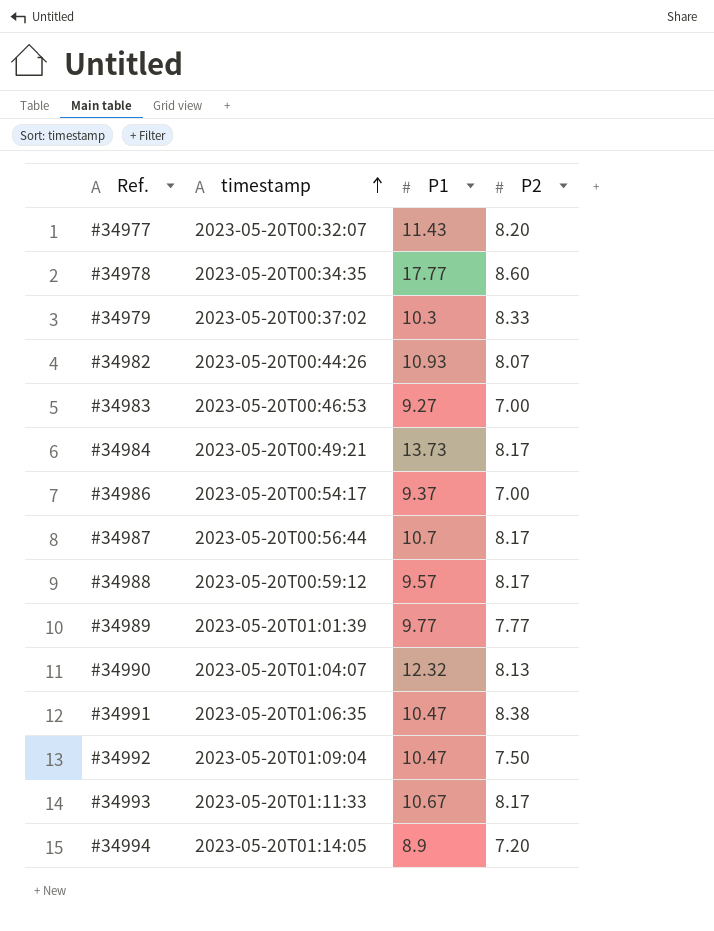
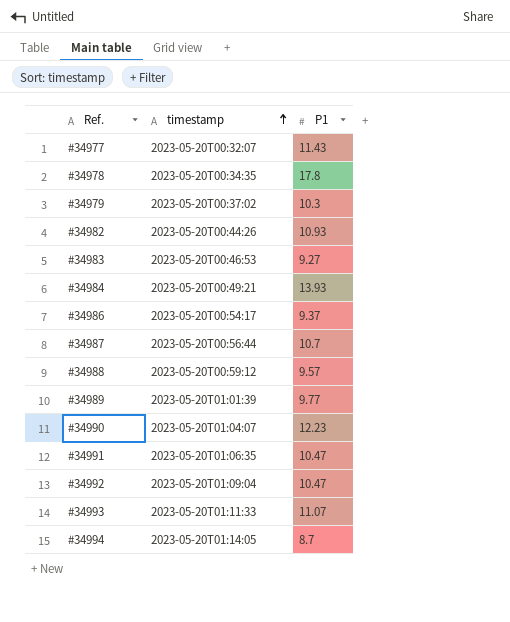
column P2 | position: 4 -> none
#34978 | P1: 17.77 -> 17.8
#34984 | P1: 13.73 -> 13.93
#34990 | P1: 12.32 -> 12.23
#34993 | P1: 10.67 -> 11.07
#34994 | P1: 8.9 -> 8.7

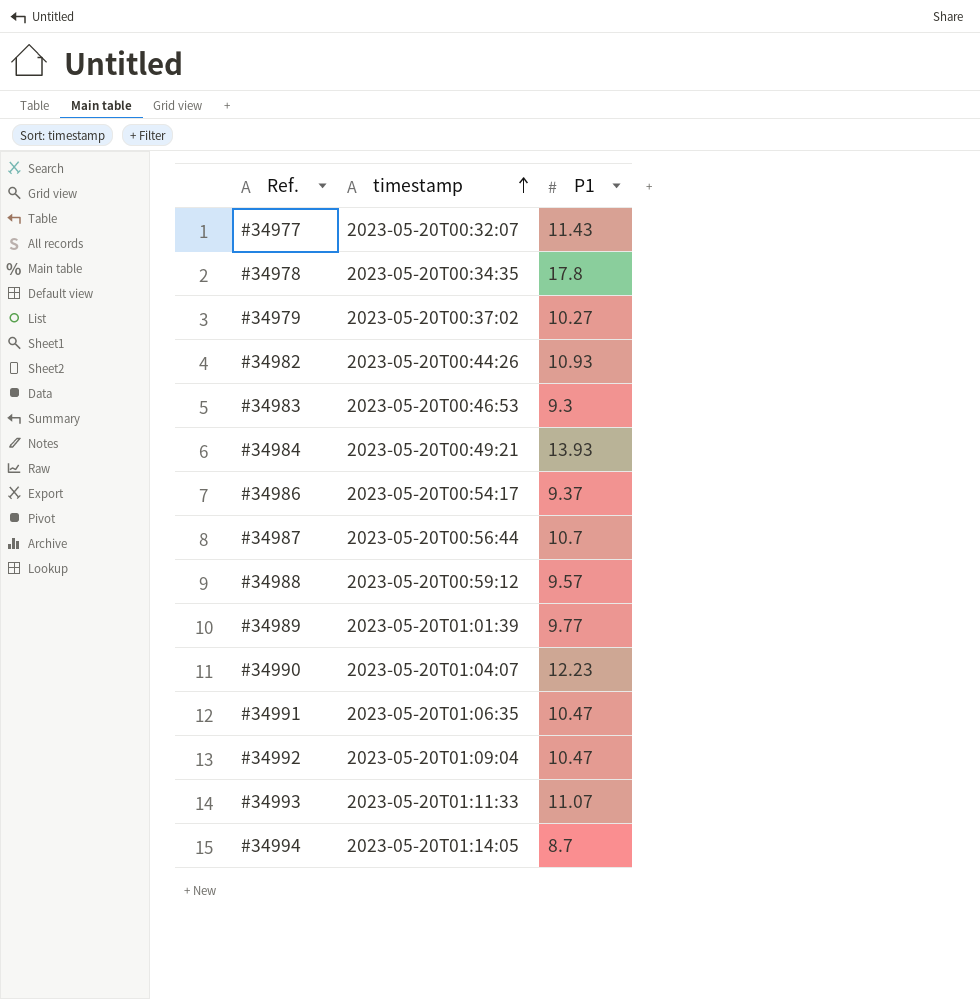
#34979 | P1: 10.3 -> 10.27
#34983 | P1: 9.27 -> 9.3

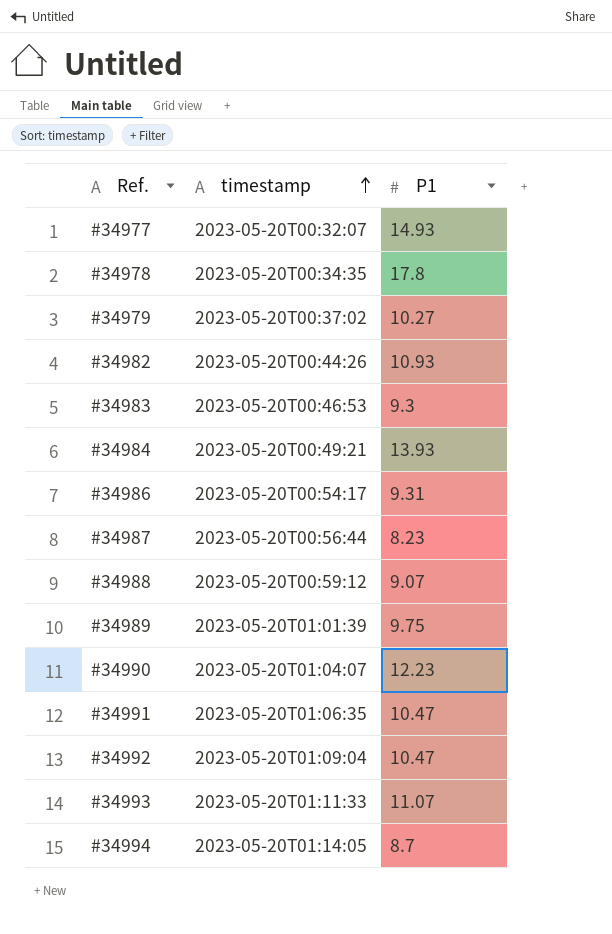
#34977 | P1: 11.43 -> 14.93
#34986 | P1: 9.37 -> 9.31
#34987 | P1: 10.7 -> 8.23
#34988 | P1: 9.57 -> 9.07
#34989 | P1: 9.77 -> 9.75

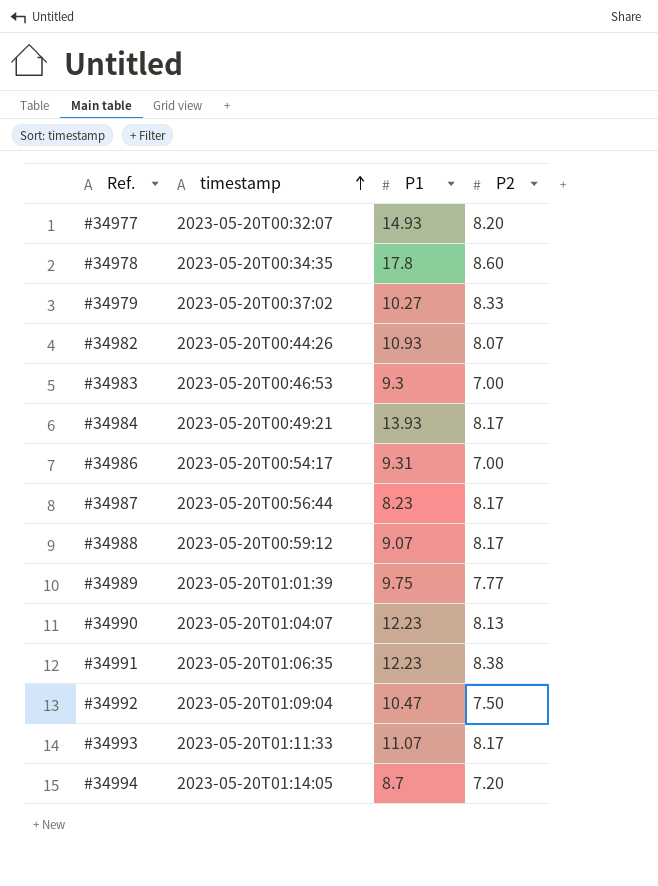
column P2 | position: none -> 4
#34991 | P1: 10.47 -> 12.23

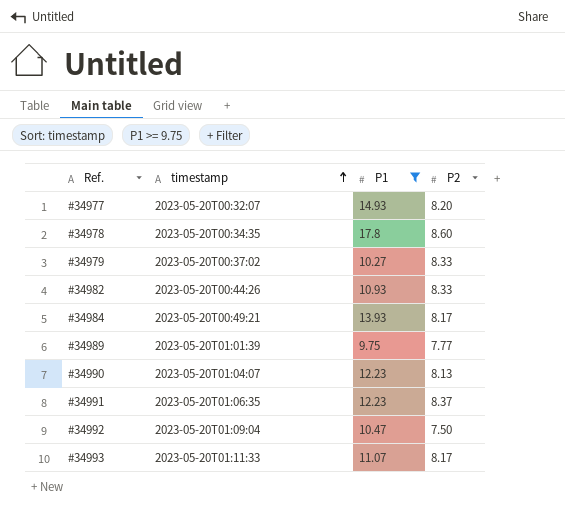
filter: none -> P1 >= 9.75
#34982 | P2: 8.07 -> 8.33
#34991 | P2: 8.38 -> 8.37

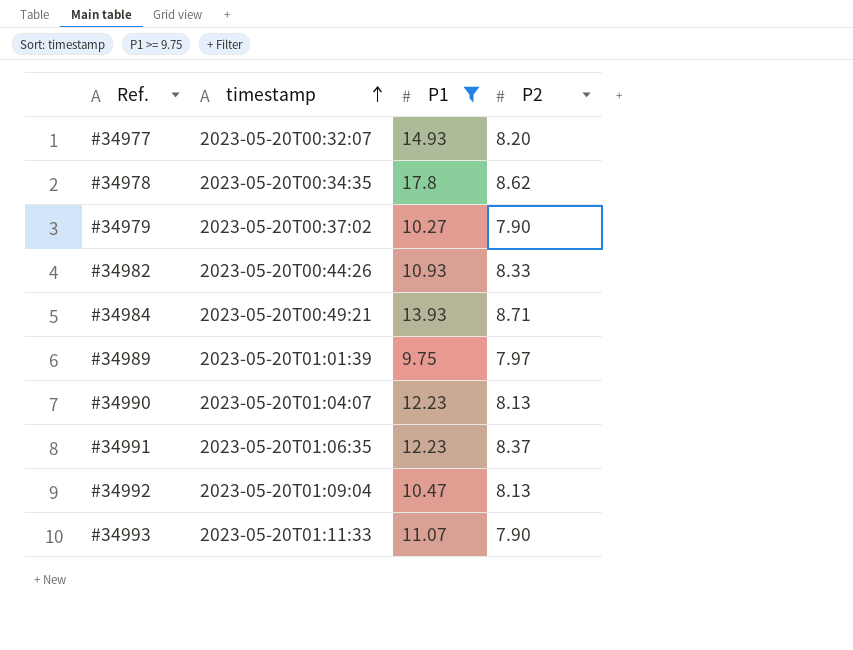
#34978 | P2: 8.60 -> 8.62
#34979 | P2: 8.33 -> 7.90
#34984 | P2: 8.17 -> 8.71
#34989 | P2: 7.77 -> 7.97
#34992 | P2: 7.50 -> 8.13
#34993 | P2: 8.17 -> 7.90

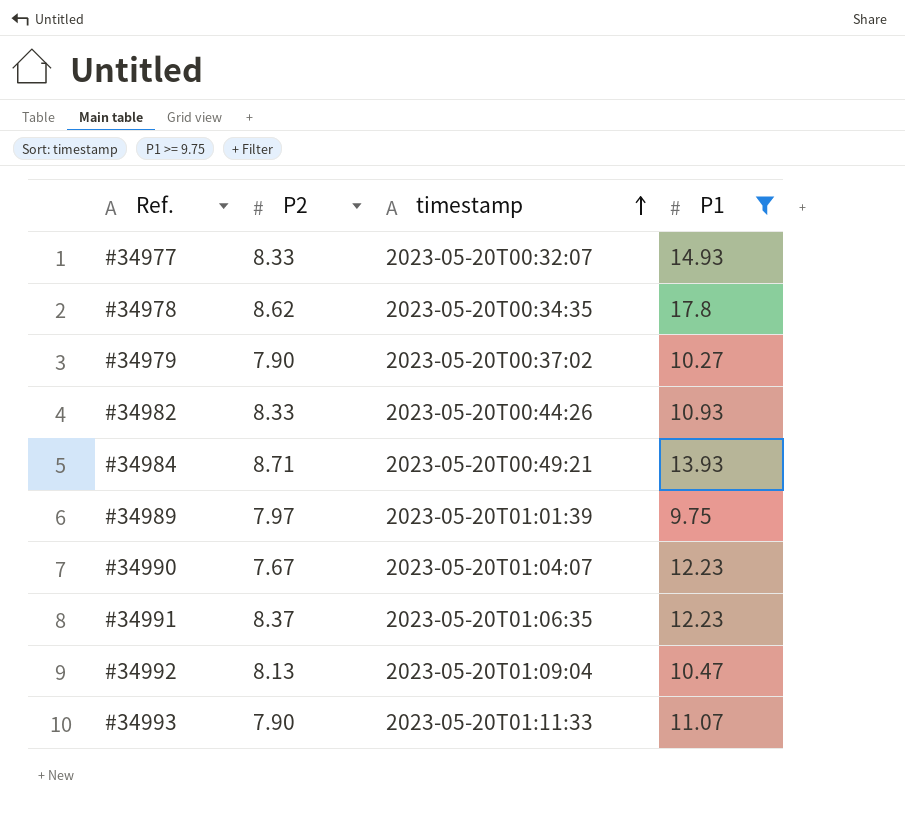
column P2 | position: 4 -> 2
#34977 | P2: 8.20 -> 8.33
#34990 | P2: 8.13 -> 7.67

